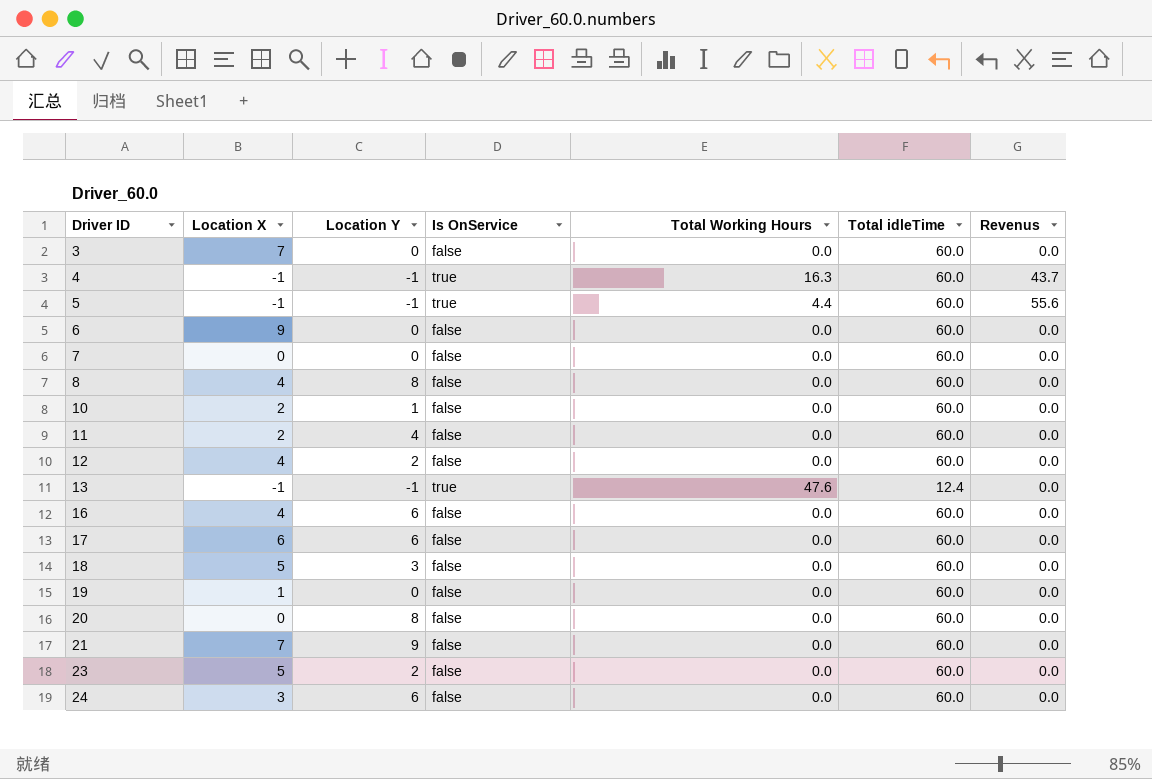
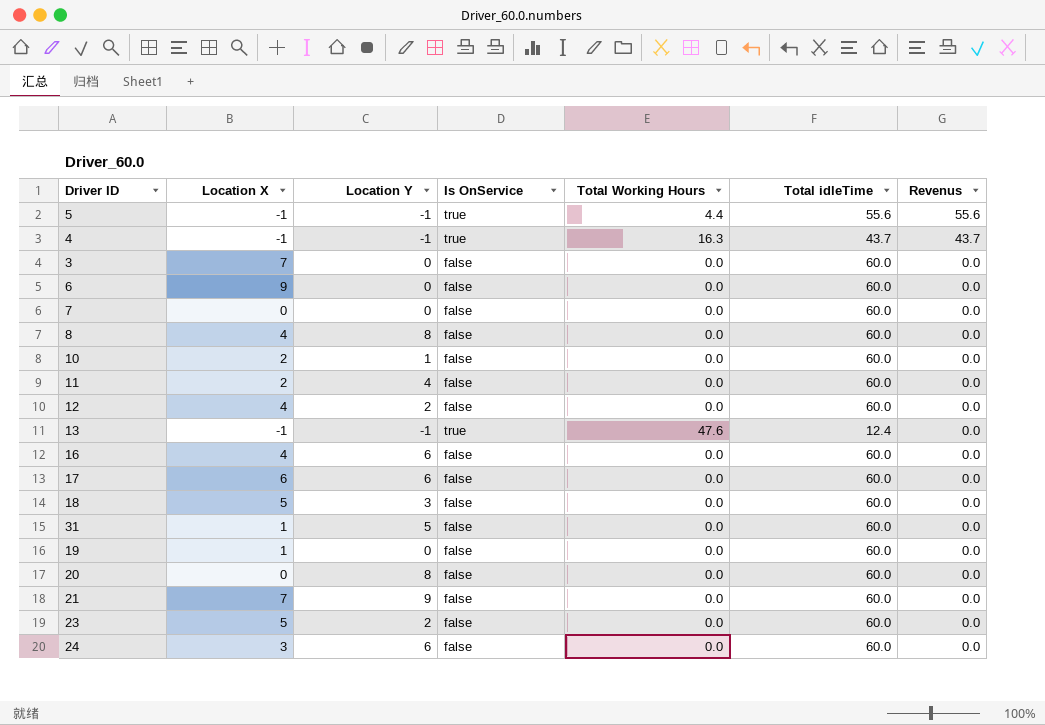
row order: Driver ID ascending -> Revenus descending
5 | Total idleTime: 60.0 -> 55.6
4 | Total idleTime: 60.0 -> 43.7
row 31: none -> 1 | 5 | false | 0.0 | 60.0 | 0.0

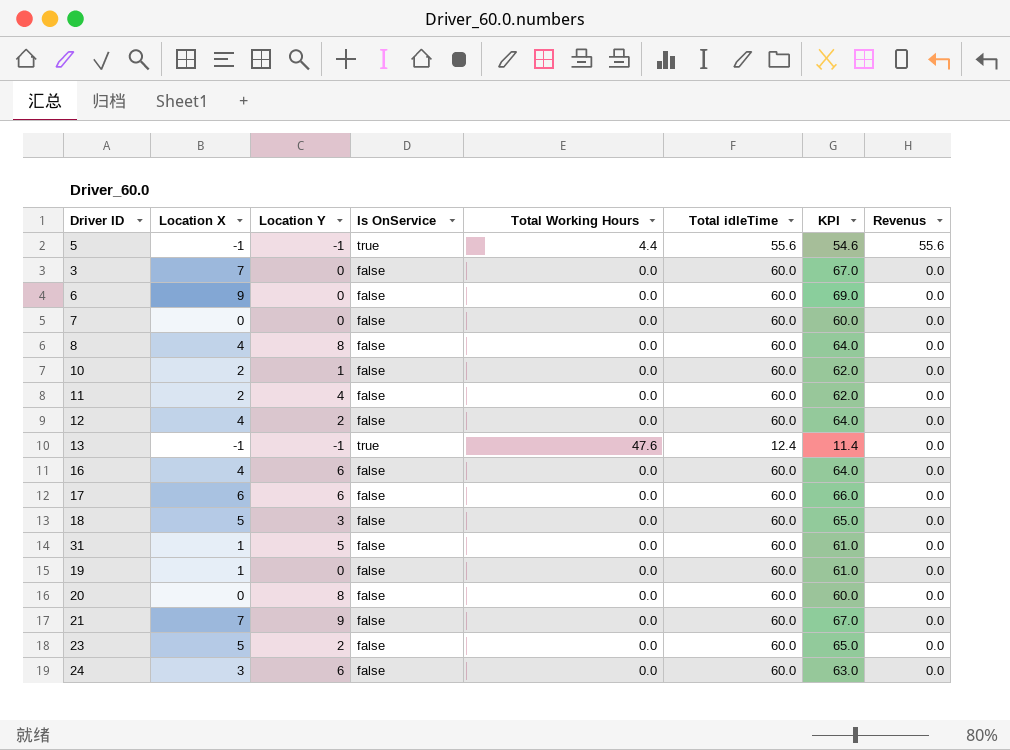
column KPI | formula: none -> [Location X] + [Total idleTime]
row 4: -1 | -1 | true | 16.3 | 43.7 | 43.7 -> none

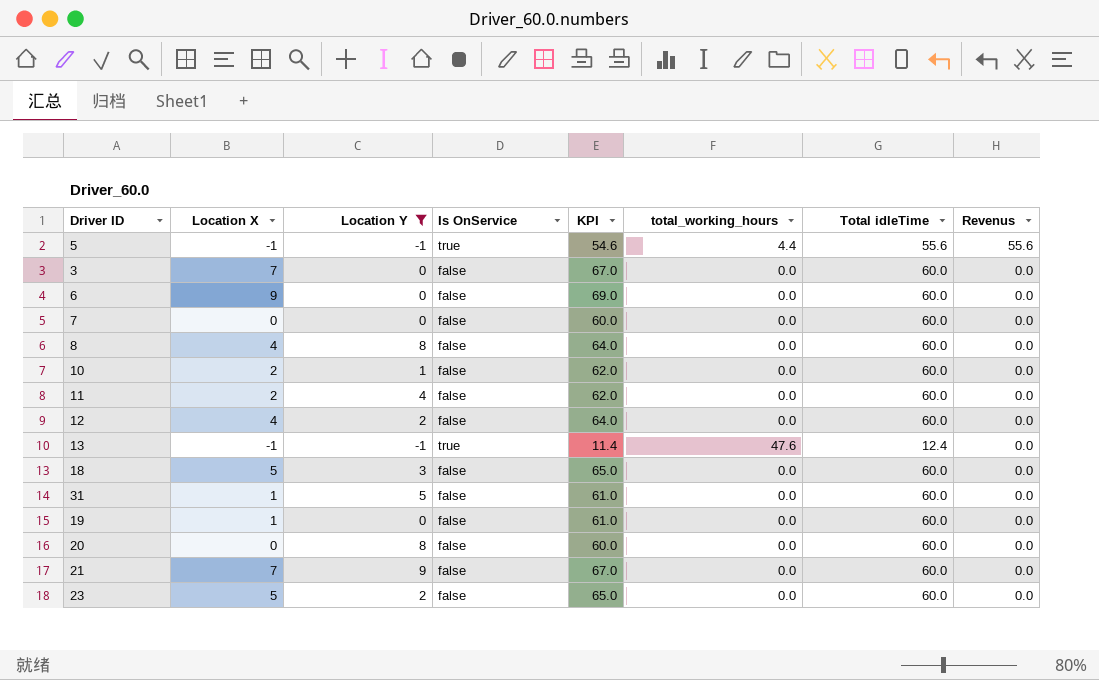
filter: none -> Location Y != 6
column KPI | position: 7 -> 5
column name: Total Working Hours -> total_working_hours

